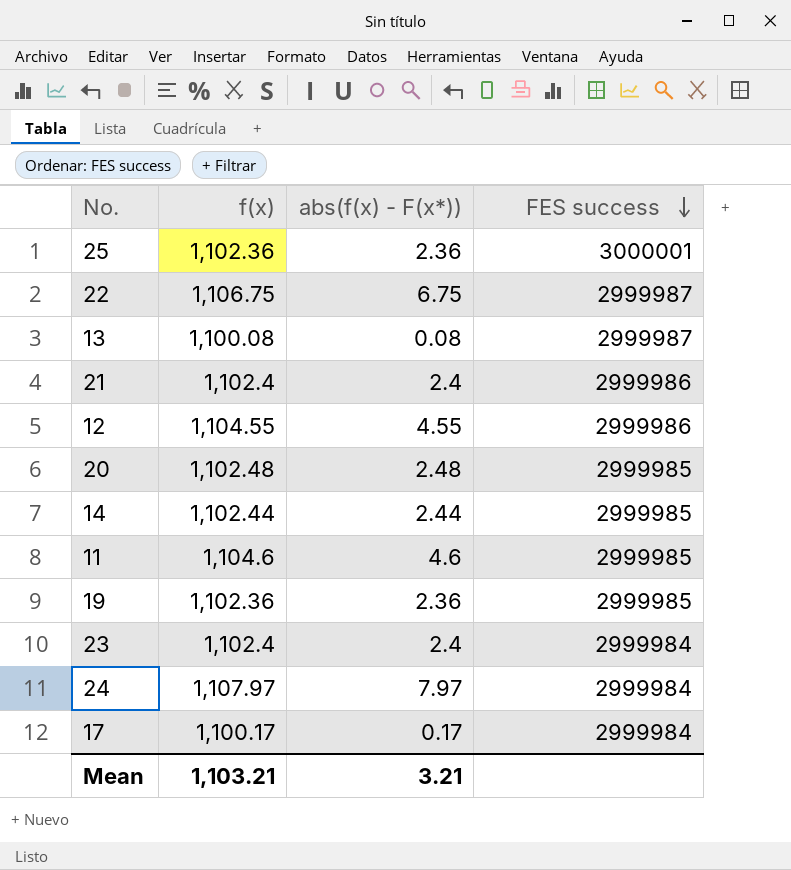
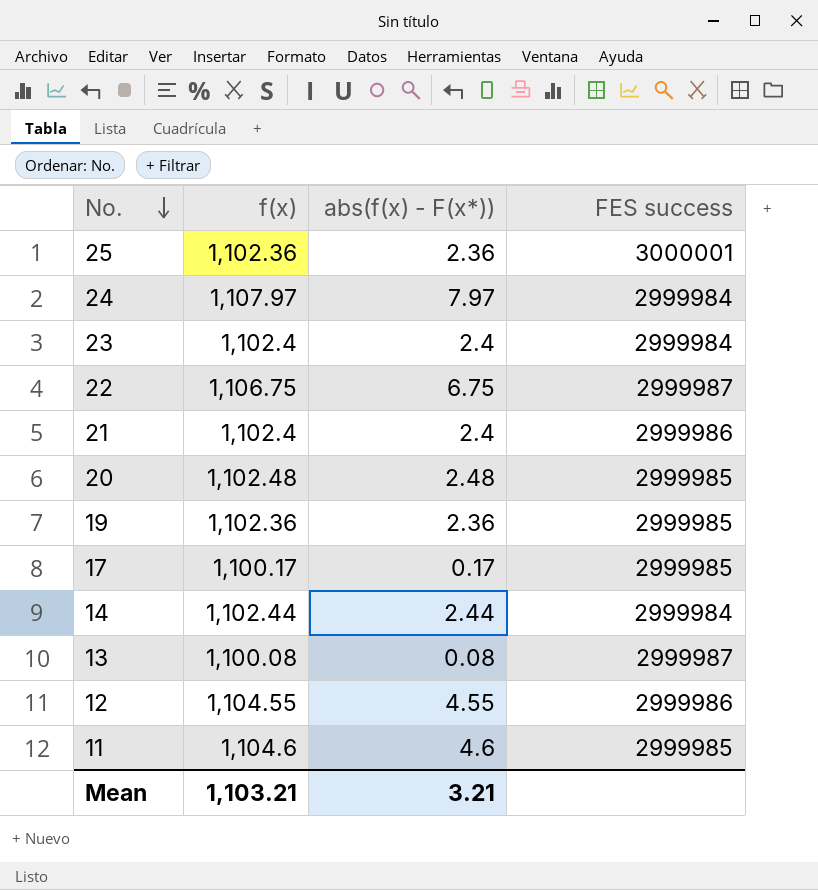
row order: FES success descending -> No. descending
17 | FES success: 2999984 -> 2999985
14 | FES success: 2999985 -> 2999984

